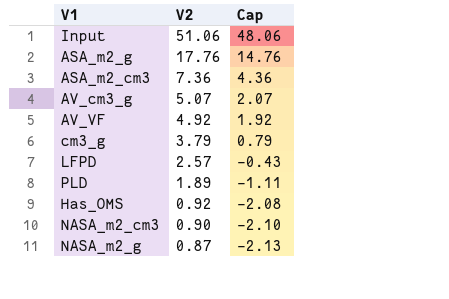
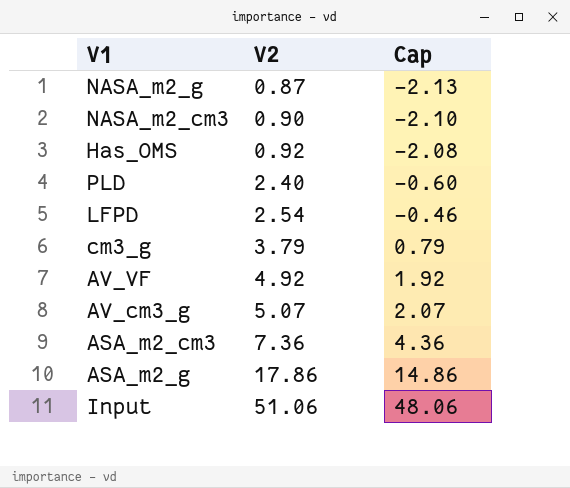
row order: V2 descending -> V2 ascending
PLD | V2: 1.89 -> 2.40
PLD | Cap: -1.11 -> -0.60
LFPD | V2: 2.57 -> 2.54
LFPD | Cap: -0.43 -> -0.46
ASA_m2_g | V2: 17.76 -> 17.86
ASA_m2_g | Cap: 14.76 -> 14.86

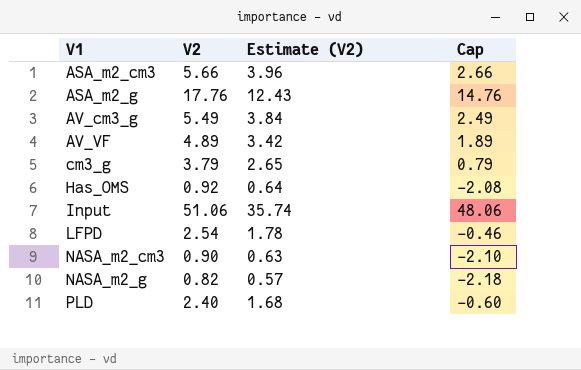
row order: V2 ascending -> V1 ascending
column Estimate (V2) | formula: none -> [V2] * 0.7
ASA_m2_cm3 | V2: 7.36 -> 5.66
ASA_m2_cm3 | Cap: 4.36 -> 2.66
ASA_m2_g | V2: 17.86 -> 17.76
ASA_m2_g | Cap: 14.86 -> 14.76
AV_cm3_g | V2: 5.07 -> 5.49
AV_cm3_g | Cap: 2.07 -> 2.49
AV_VF | V2: 4.92 -> 4.89
AV_VF | Cap: 1.92 -> 1.89
NASA_m2_g | V2: 0.87 -> 0.82
NASA_m2_g | Cap: -2.13 -> -2.18

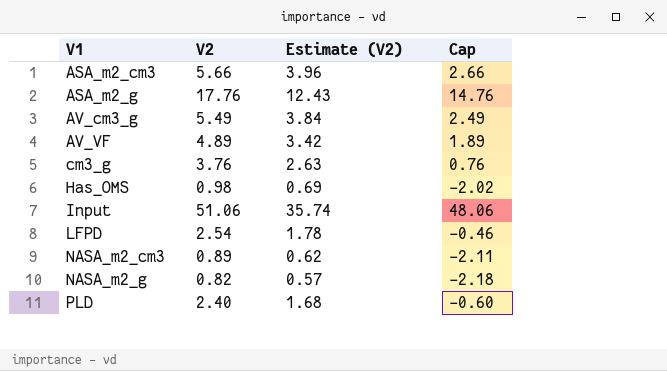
cm3_g | V2: 3.79 -> 3.76
cm3_g | Estimate (V2): 2.65 -> 2.63
cm3_g | Cap: 0.79 -> 0.76
Has_OMS | V2: 0.92 -> 0.98
Has_OMS | Estimate (V2): 0.64 -> 0.69
Has_OMS | Cap: -2.08 -> -2.02
NASA_m2_cm3 | V2: 0.90 -> 0.89
NASA_m2_cm3 | Estimate (V2): 0.63 -> 0.62
NASA_m2_cm3 | Cap: -2.10 -> -2.11

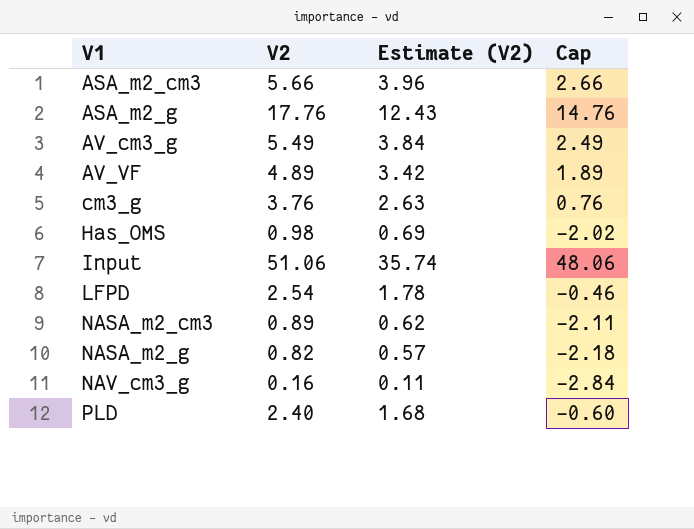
row NAV_cm3_g: none -> 0.16 | 0.11 | -2.84

